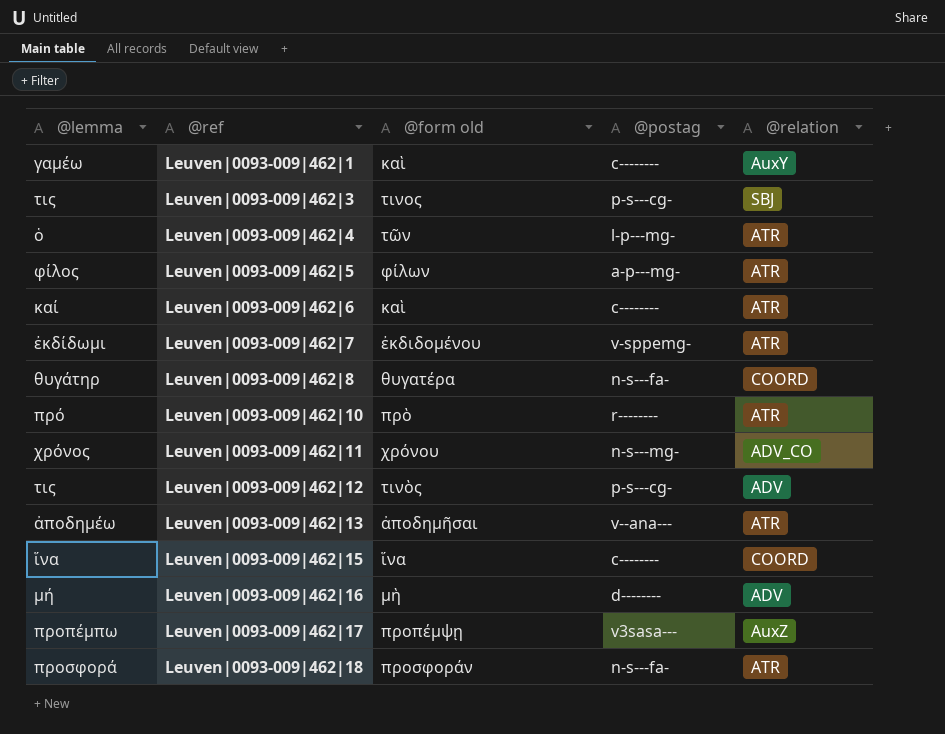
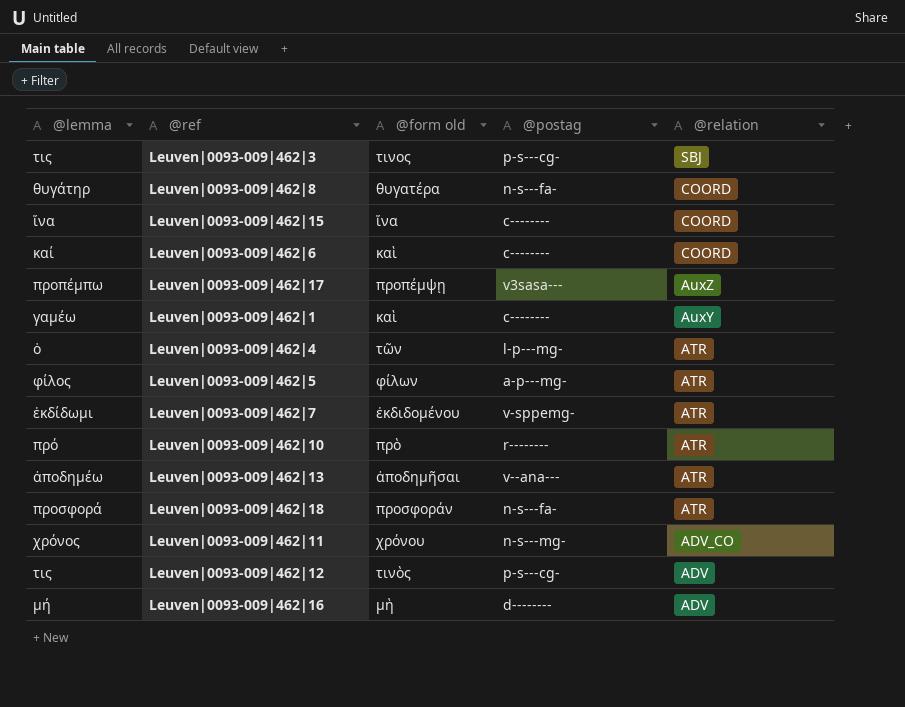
row order: @ref ascending -> @relation descending
Leuven|0093-009|462|6 | @relation: ATR -> COORD

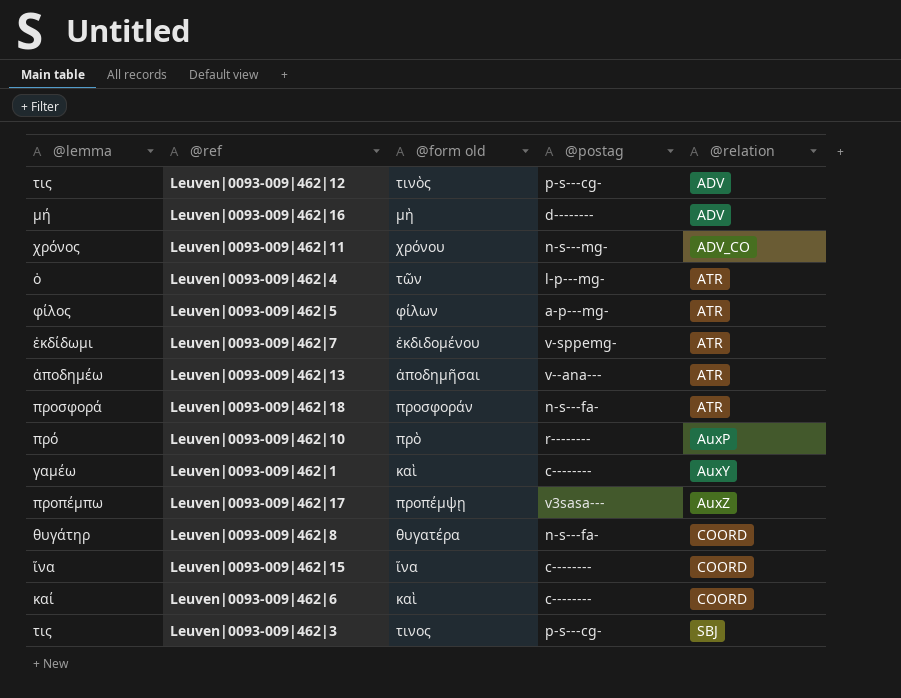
row order: @relation descending -> @relation ascending
Leuven|0093-009|462|10 | @relation: ATR -> AuxP

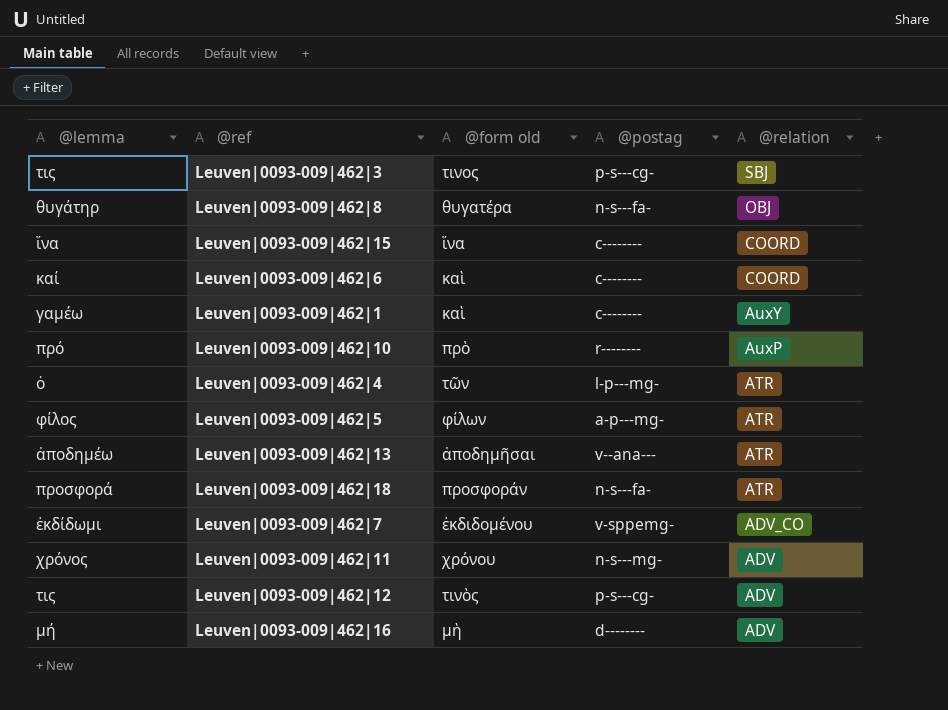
row order: @relation ascending -> @relation descending
row Leuven|0093-009|462|17: προπέμπω | προπέμψῃ | v3sasa--- | AuxZ -> none
Leuven|0093-009|462|8 | @relation: COORD -> OBJ
Leuven|0093-009|462|7 | @relation: ATR -> ADV_CO
Leuven|0093-009|462|11 | @relation: ADV_CO -> ADV

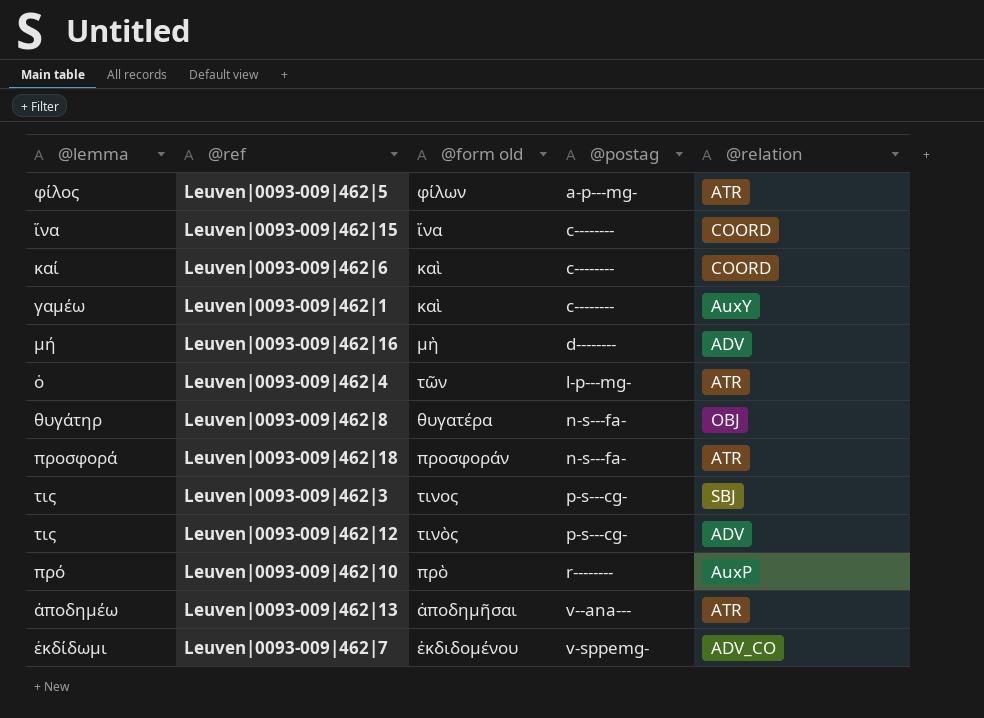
row order: @relation descending -> @postag ascending
row Leuven|0093-009|462|11: χρόνος | χρόνου | n-s---mg- | ADV -> none

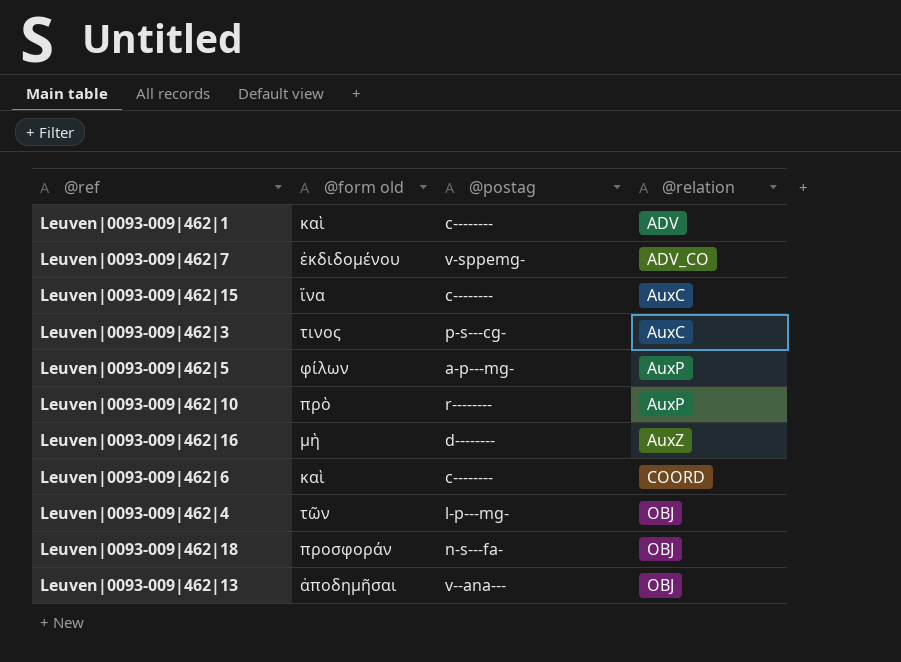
row order: @postag ascending -> @relation ascending
column @lemma | position: 1 -> none
row Leuven|0093-009|462|8: θυγάτηρ | θυγατέρα | n-s---fa- | OBJ -> none
row Leuven|0093-009|462|12: τις | τινὸς | p-s---cg- | ADV -> none
Leuven|0093-009|462|1 | @relation: AuxY -> ADV
Leuven|0093-009|462|15 | @relation: COORD -> AuxC
Leuven|0093-009|462|3 | @relation: SBJ -> AuxC
Leuven|0093-009|462|5 | @relation: ATR -> AuxP
Leuven|0093-009|462|16 | @relation: ADV -> AuxZ
Leuven|0093-009|462|4 | @relation: ATR -> OBJ
Leuven|0093-009|462|18 | @relation: ATR -> OBJ
Leuven|0093-009|462|13 | @relation: ATR -> OBJ

